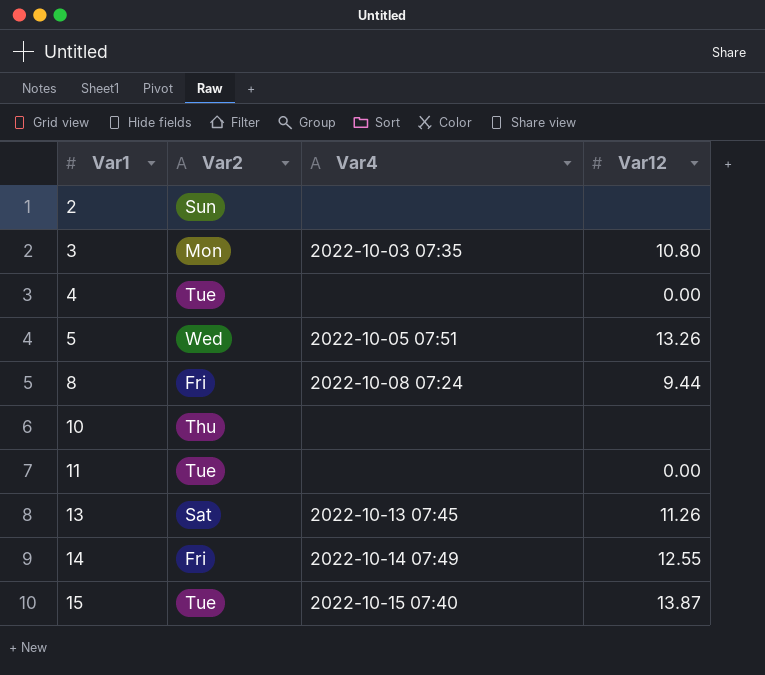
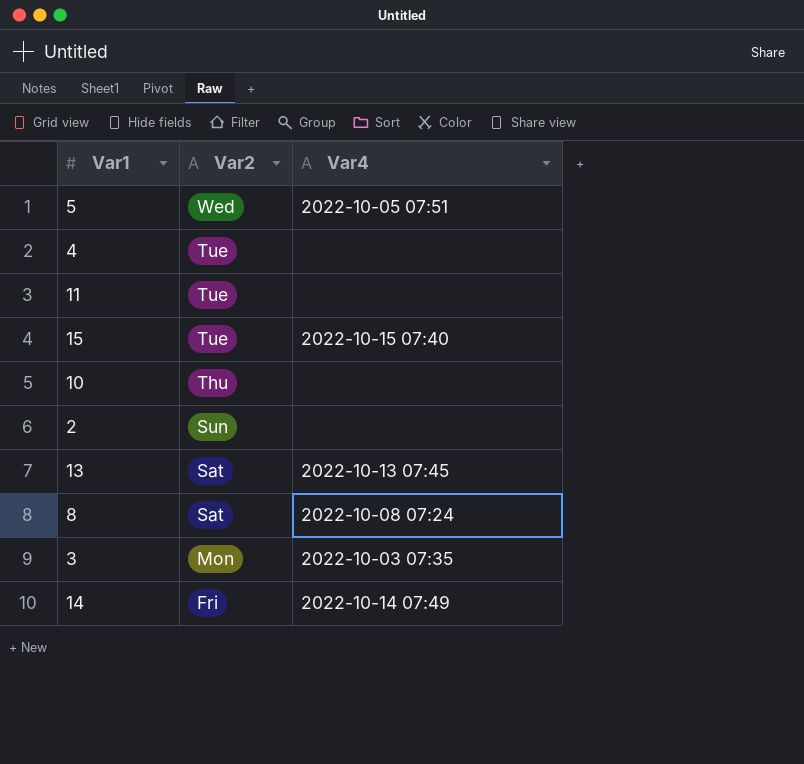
row order: Var1 ascending -> Var2 descending
column Var12 | position: 4 -> none
8 | Var2: Fri -> Sat

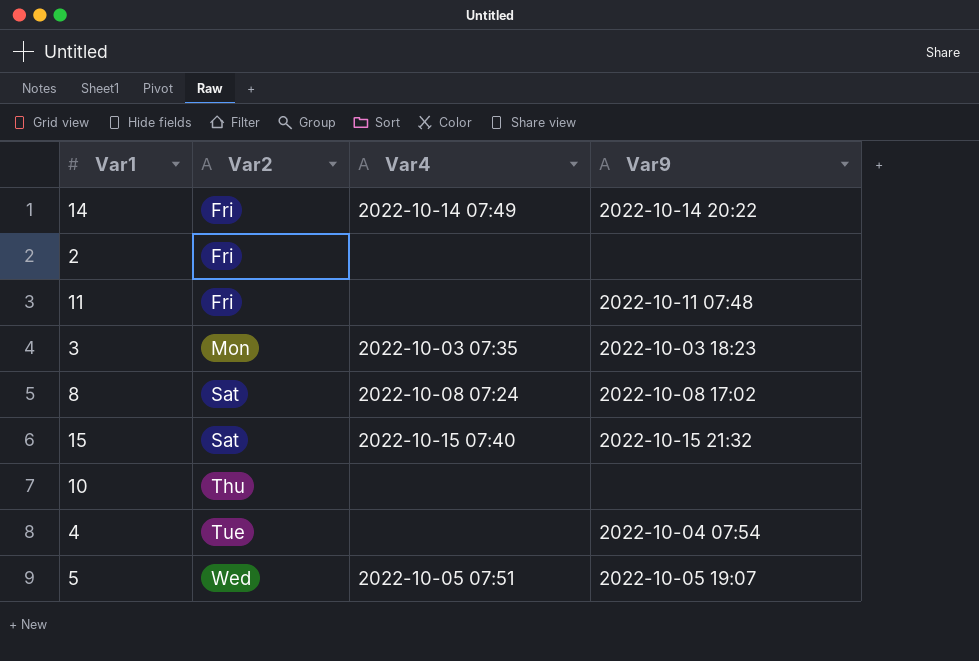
row order: Var2 descending -> Var2 ascending
column Var9 | position: none -> 4
row 13: Sat | 2022-10-13 07:45 -> none
2 | Var2: Sun -> Fri
11 | Var2: Tue -> Fri
15 | Var2: Tue -> Sat

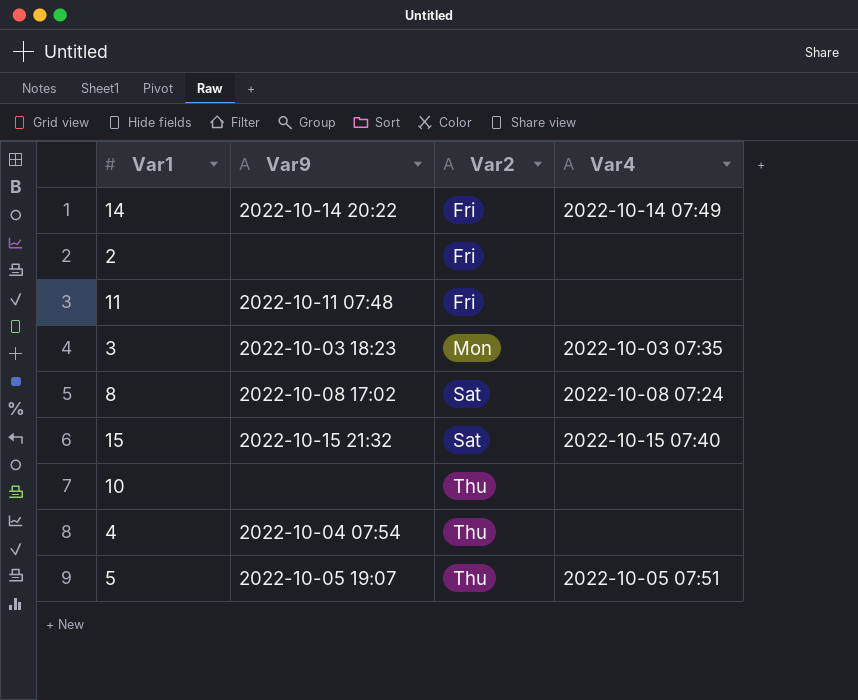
column Var9 | position: 4 -> 2
4 | Var2: Tue -> Thu
5 | Var2: Wed -> Thu

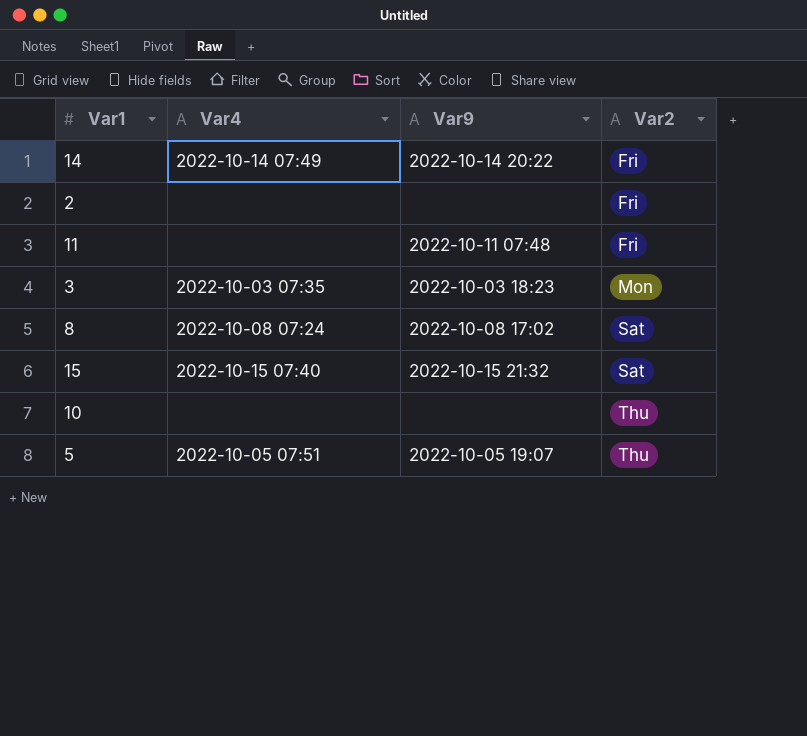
column Var4 | position: 4 -> 2
row 4: 2022-10-04 07:54 | Thu | none -> none

